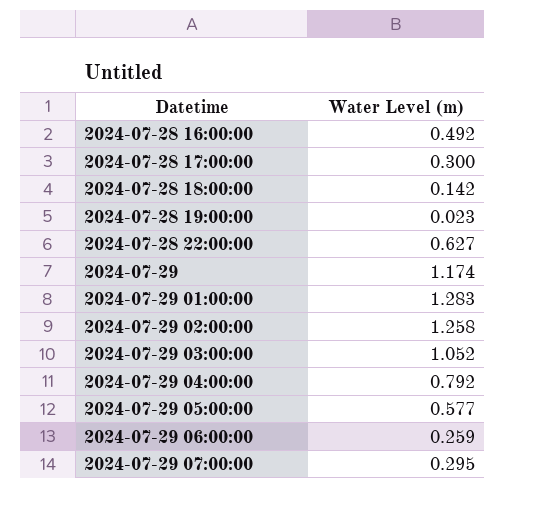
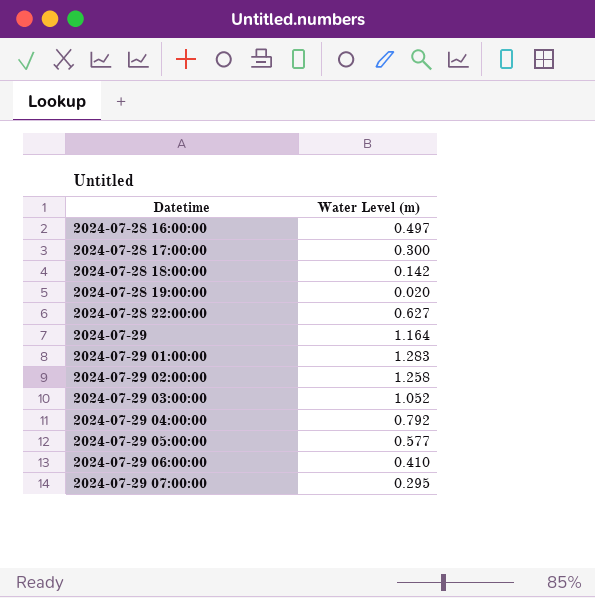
2024-07-28 16:00:00 | Water Level (m): 0.492 -> 0.497
2024-07-28 19:00:00 | Water Level (m): 0.023 -> 0.020
2024-07-29 | Water Level (m): 1.174 -> 1.164
2024-07-29 06:00:00 | Water Level (m): 0.259 -> 0.410

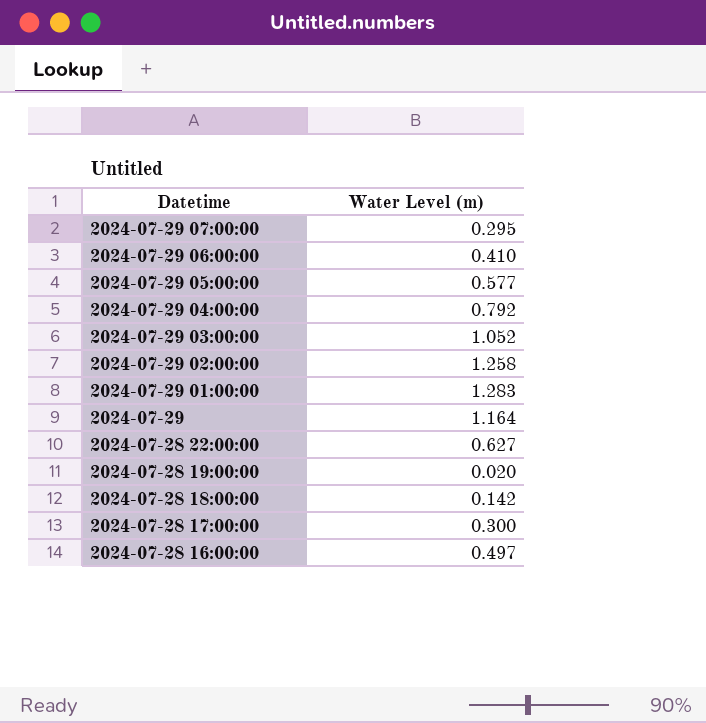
row order: Datetime ascending -> Datetime descending

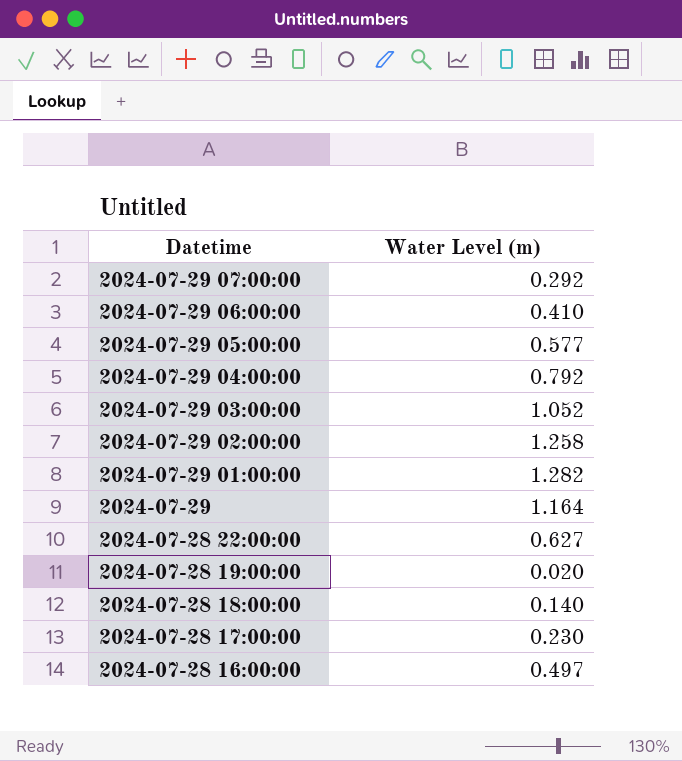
2024-07-29 07:00:00 | Water Level (m): 0.295 -> 0.292
2024-07-29 01:00:00 | Water Level (m): 1.283 -> 1.282
2024-07-28 18:00:00 | Water Level (m): 0.142 -> 0.140
2024-07-28 17:00:00 | Water Level (m): 0.300 -> 0.230

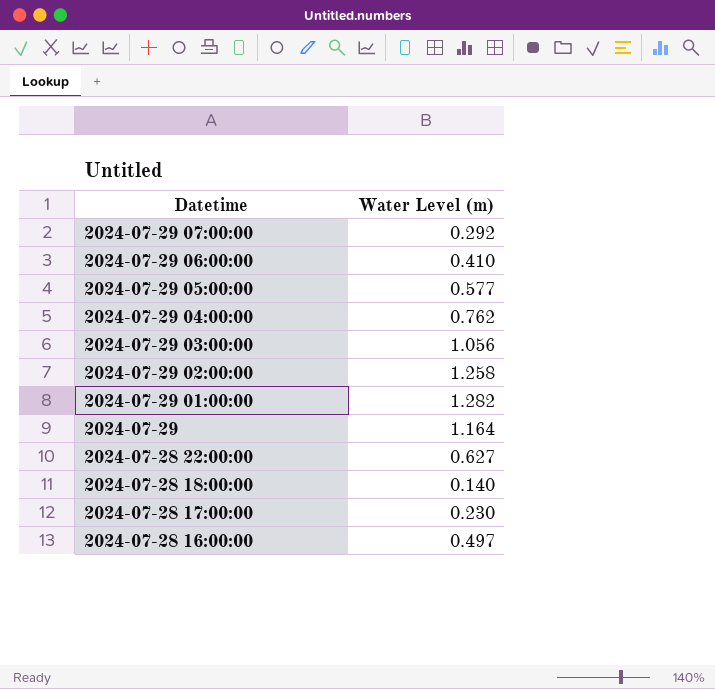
row 2024-07-28 19:00:00: 0.020 -> none
2024-07-29 04:00:00 | Water Level (m): 0.792 -> 0.762
2024-07-29 03:00:00 | Water Level (m): 1.052 -> 1.056

